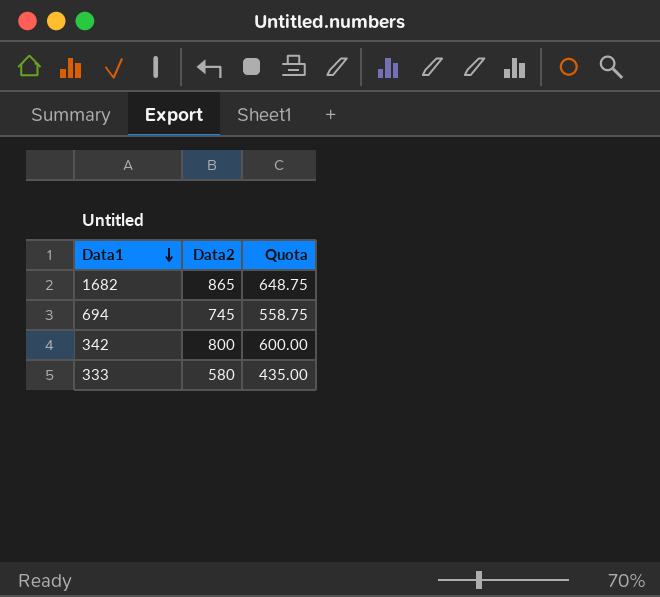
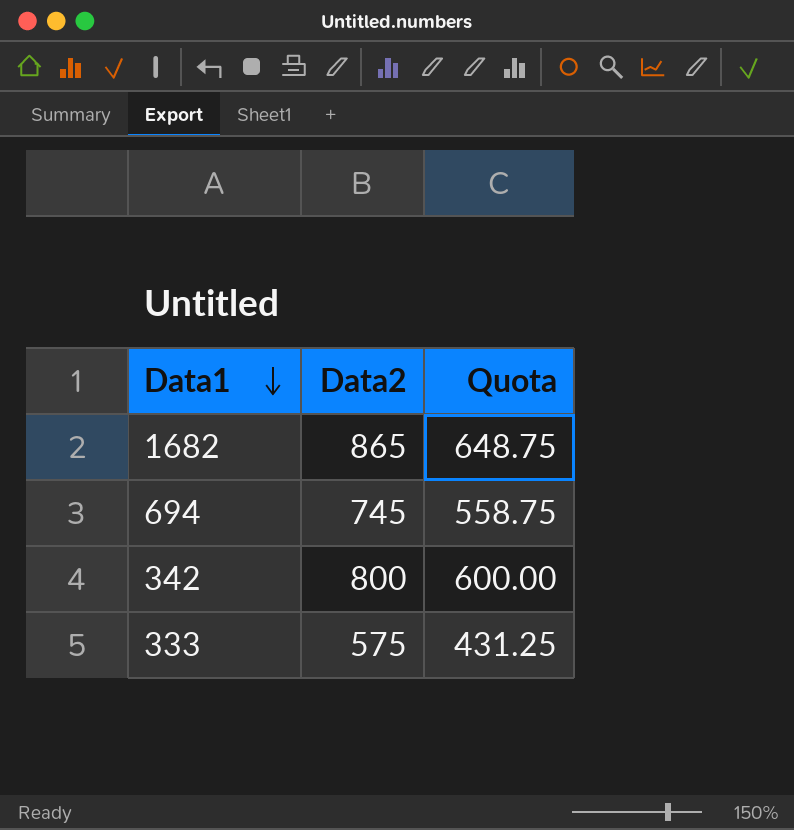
333 | Data2: 580 -> 575
333 | Quota: 435.00 -> 431.25

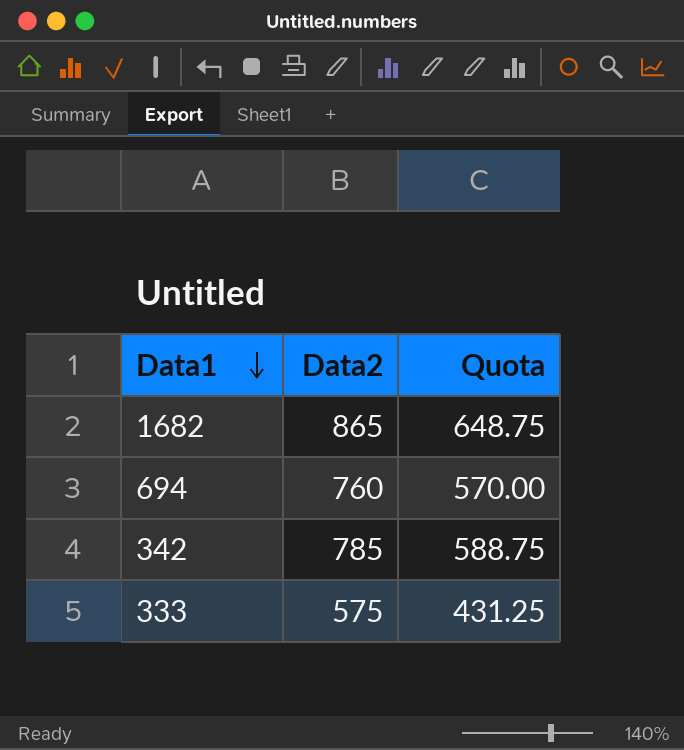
694 | Data2: 745 -> 760
694 | Quota: 558.75 -> 570.00
342 | Data2: 800 -> 785
342 | Quota: 600.00 -> 588.75

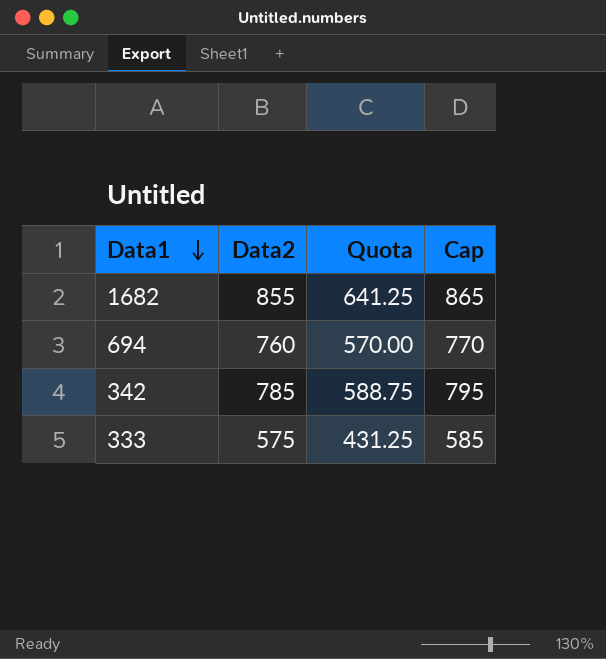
column Cap | formula: none -> [Data2] + 10
1682 | Data2: 865 -> 855
1682 | Quota: 648.75 -> 641.25

